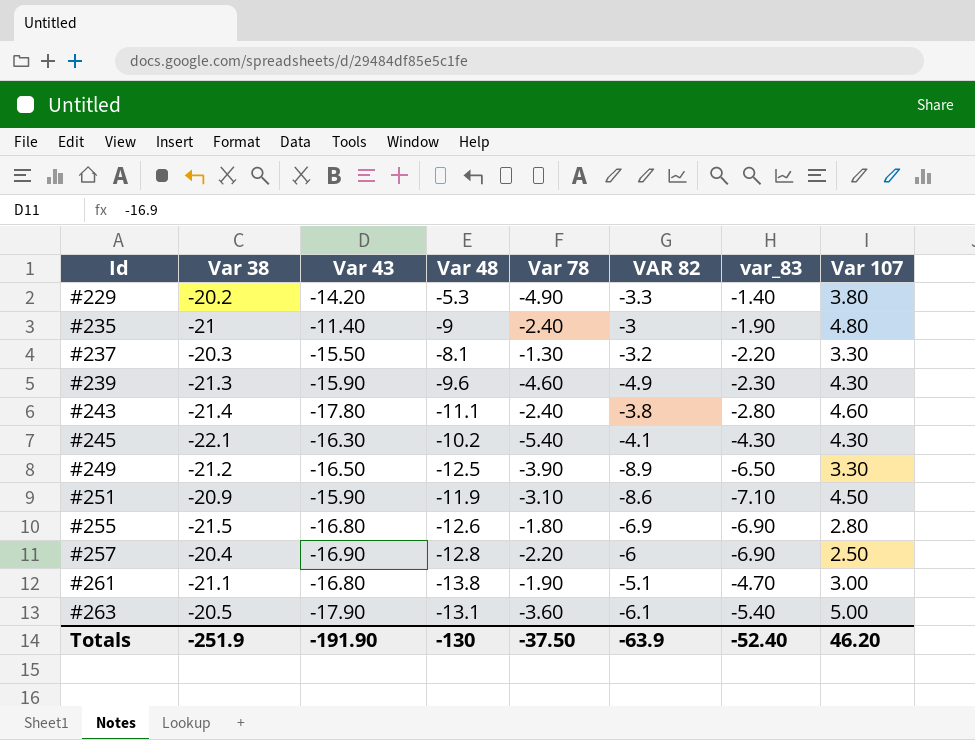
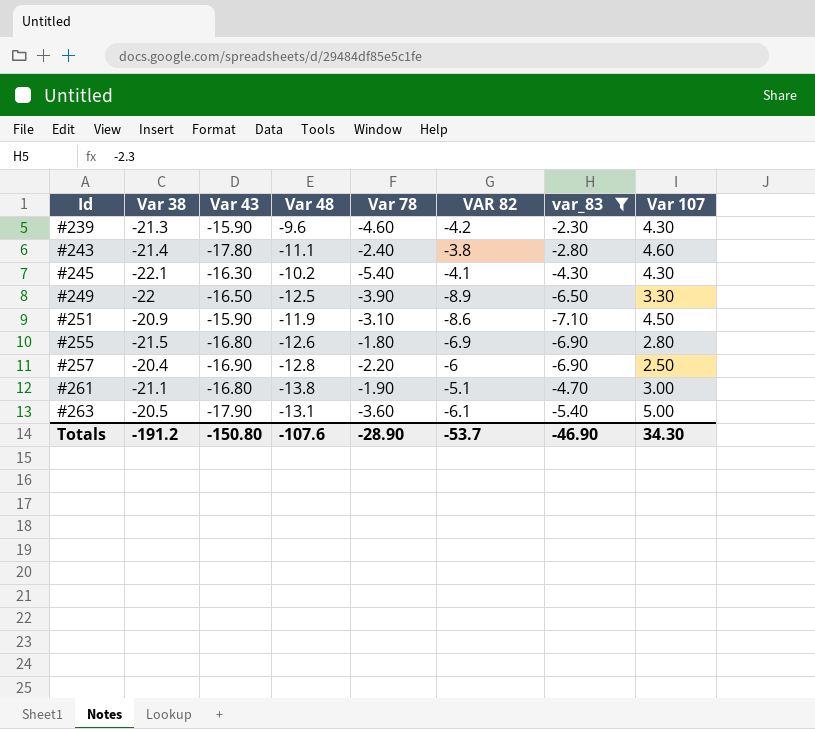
filter: none -> var_83 <= -2.30
#239 | VAR 82: -4.9 -> -4.2
#249 | Var 38: -21.2 -> -22
Totals | Var 38: -251.9 -> -191.2
Totals | Var 43: -191.90 -> -150.80
Totals | Var 48: -130 -> -107.6
Totals | Var 78: -37.50 -> -28.90
Totals | VAR 82: -63.9 -> -53.7
Totals | var_83: -52.40 -> -46.90
Totals | Var 107: 46.20 -> 34.30

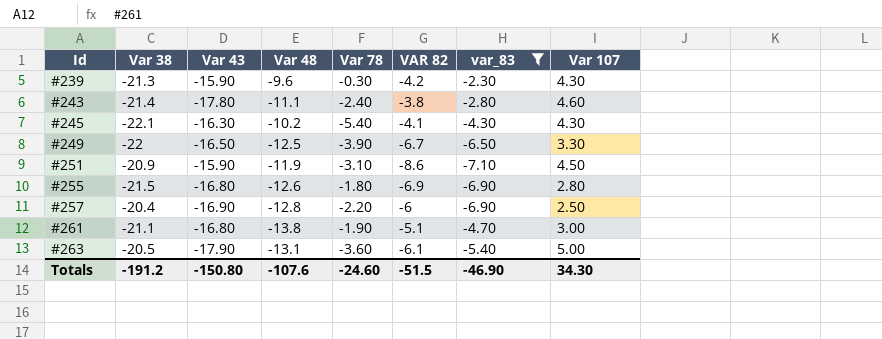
#239 | Var 78: -4.60 -> -0.30
#249 | VAR 82: -8.9 -> -6.7
Totals | Var 78: -28.90 -> -24.60
Totals | VAR 82: -53.7 -> -51.5

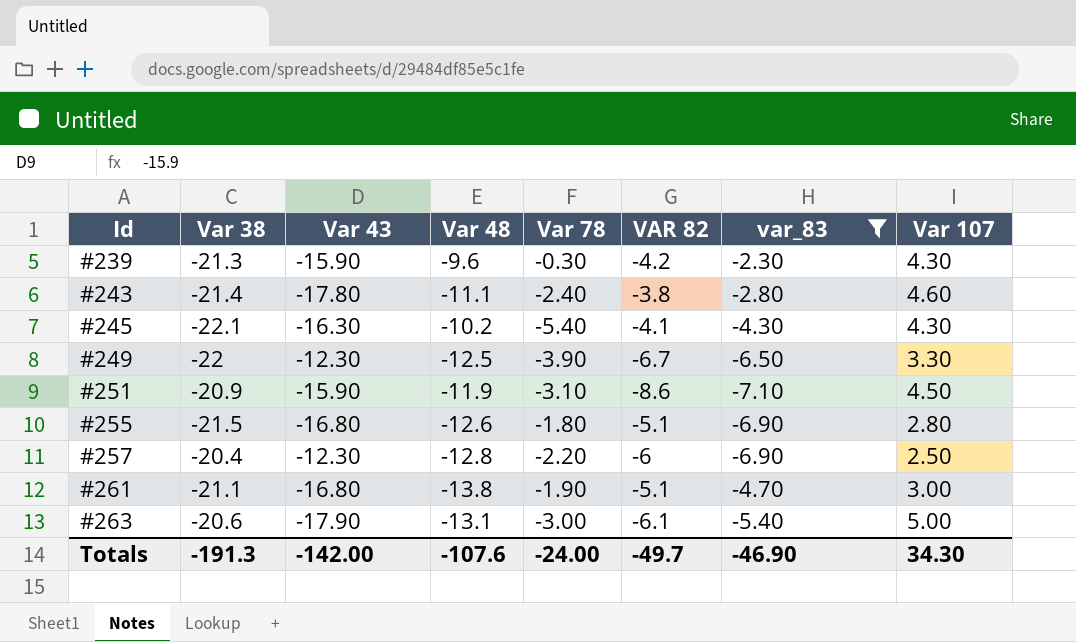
#249 | Var 43: -16.50 -> -12.30
#255 | VAR 82: -6.9 -> -5.1
#257 | Var 43: -16.90 -> -12.30
#263 | Var 38: -20.5 -> -20.6
#263 | Var 78: -3.60 -> -3.00
Totals | Var 38: -191.2 -> -191.3
Totals | Var 43: -150.80 -> -142.00
Totals | Var 78: -24.60 -> -24.00
Totals | VAR 82: -51.5 -> -49.7

